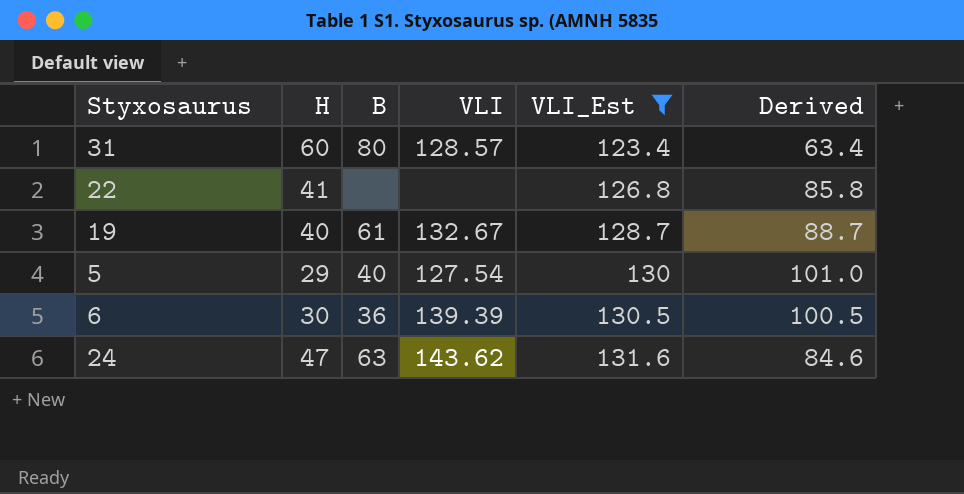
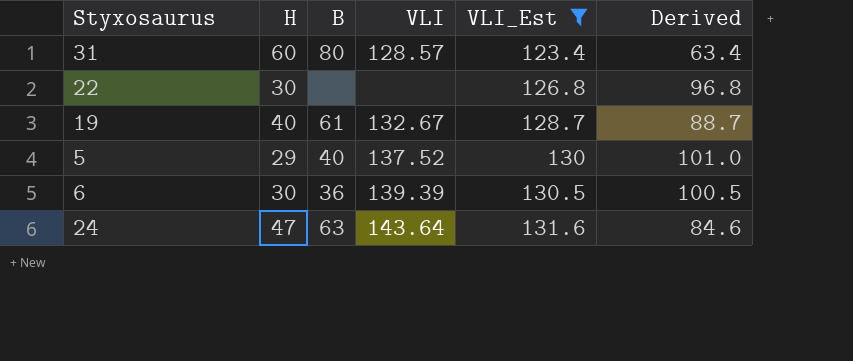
22 | H: 41 -> 30
22 | Derived: 85.8 -> 96.8
5 | VLI: 127.54 -> 137.52
24 | VLI: 143.62 -> 143.64

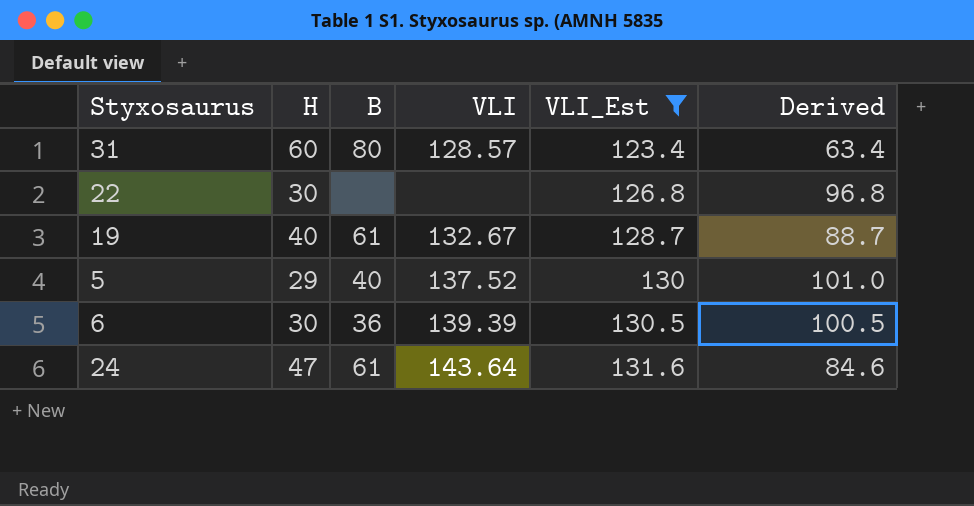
24 | B: 63 -> 61

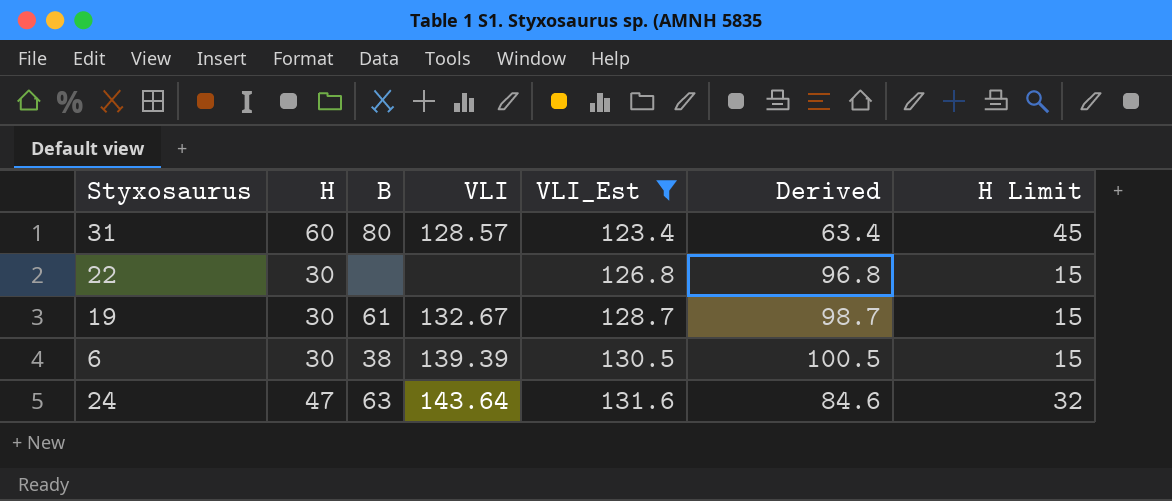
column H Limit | formula: none -> [H] - 15
row 5: 29 | 40 | 137.52 | 130 | 101.0 -> none
19 | H: 40 -> 30
19 | Derived: 88.7 -> 98.7
6 | B: 36 -> 38
24 | B: 61 -> 63

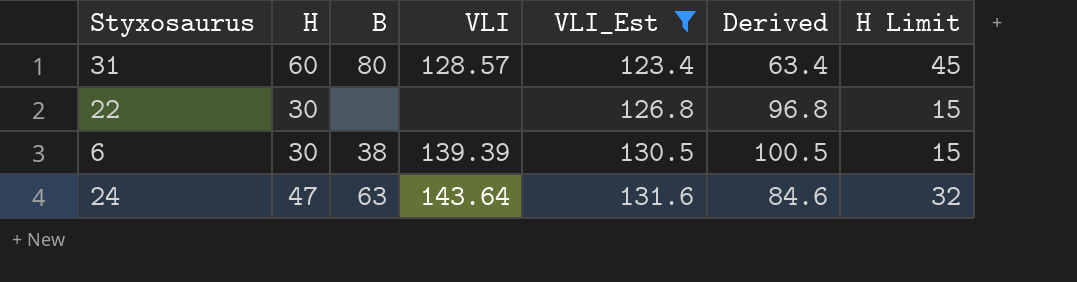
row 19: 30 | 61 | 132.67 | 128.7 | 98.7 | 15 -> none

